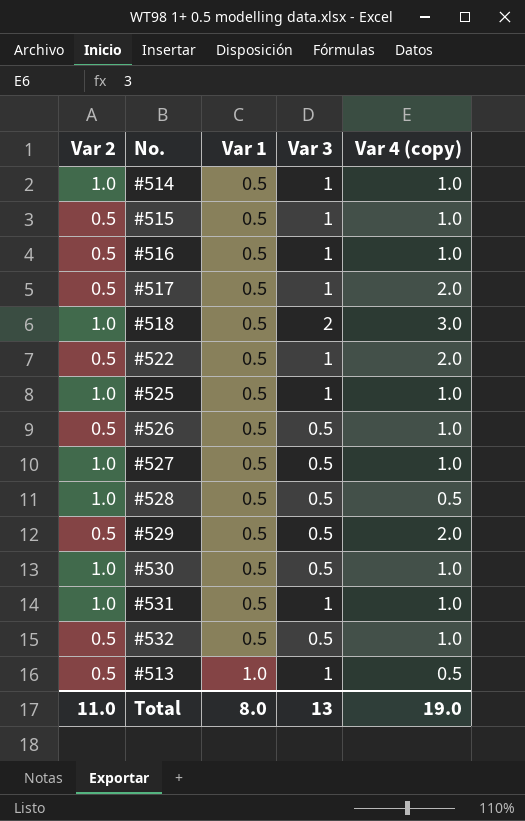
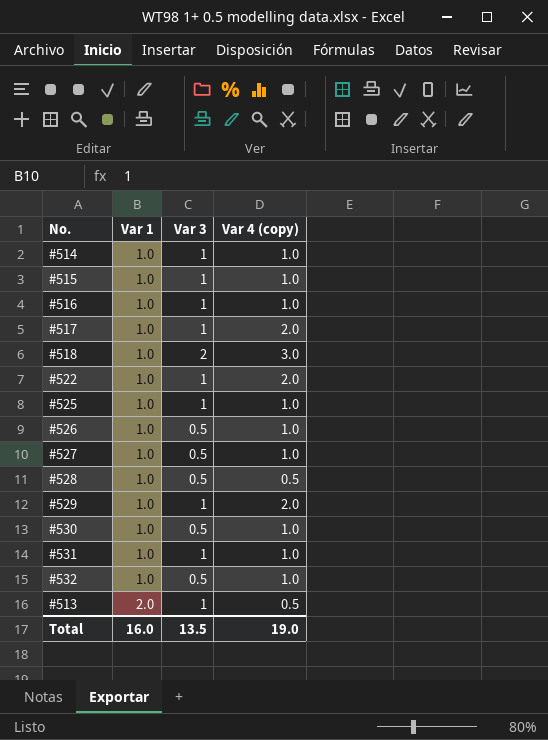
column Var 2 | position: 1 -> none
#514 | Var 1: 0.5 -> 1.0
#515 | Var 1: 0.5 -> 1.0
#516 | Var 1: 0.5 -> 1.0
#517 | Var 1: 0.5 -> 1.0
#518 | Var 1: 0.5 -> 1.0
#522 | Var 1: 0.5 -> 1.0
#525 | Var 1: 0.5 -> 1.0
#526 | Var 1: 0.5 -> 1.0
#527 | Var 1: 0.5 -> 1.0
#528 | Var 1: 0.5 -> 1.0
#529 | Var 1: 0.5 -> 1.0
#529 | Var 3: 0.5 -> 1
#530 | Var 1: 0.5 -> 1.0
#531 | Var 1: 0.5 -> 1.0
#532 | Var 1: 0.5 -> 1.0
#513 | Var 1: 1.0 -> 2.0
Total | Var 1: 8.0 -> 16.0
Total | Var 3: 13 -> 13.5

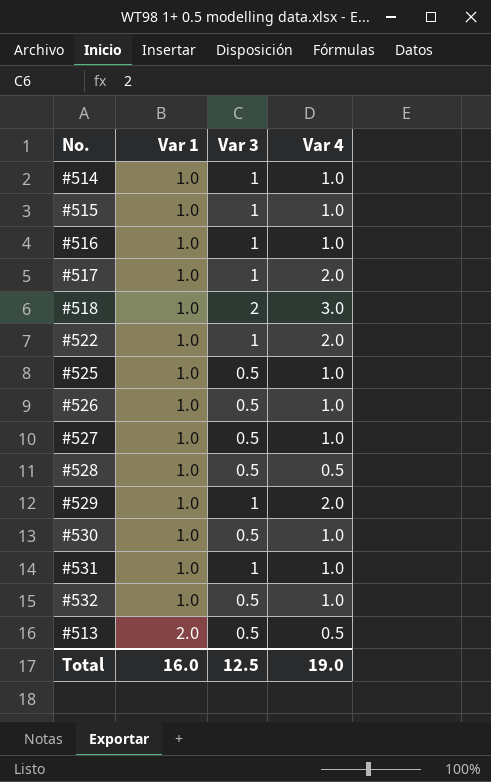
column name: Var 4 (copy) -> Var 4
#525 | Var 3: 1 -> 0.5
#513 | Var 3: 1 -> 0.5
Total | Var 3: 13.5 -> 12.5

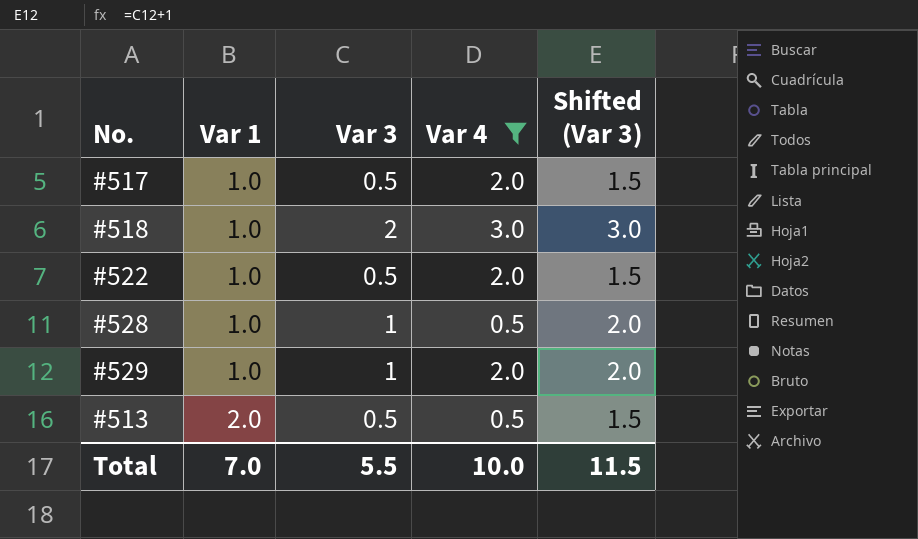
filter: none -> Var 4 != 1.0
column Shifted (Var 3) | formula: none -> [Var 3] + 1
#517 | Var 3: 1 -> 0.5
#522 | Var 3: 1 -> 0.5
#528 | Var 3: 0.5 -> 1
Total | Var 1: 16.0 -> 7.0
Total | Var 3: 12.5 -> 5.5
Total | Var 4: 19.0 -> 10.0

